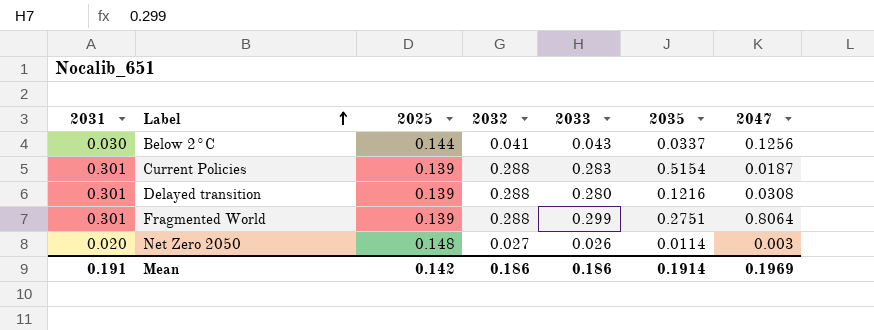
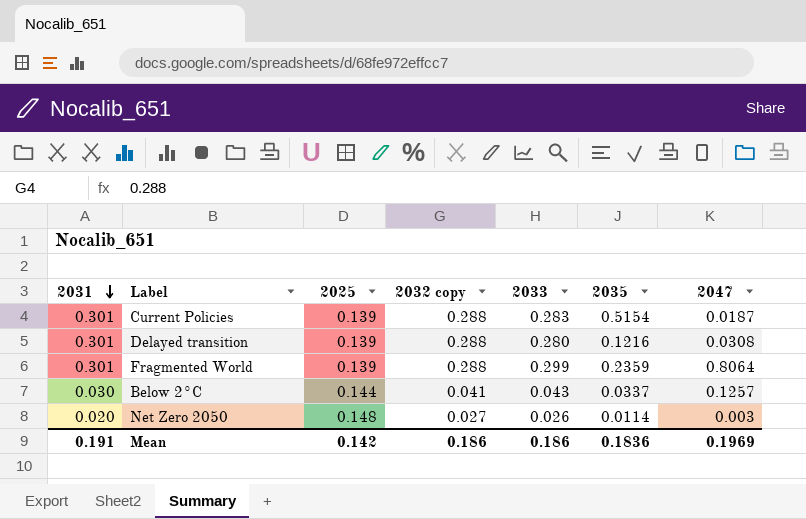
row order: Label ascending -> 2031 descending
column name: 2032 -> 2032 copy
Fragmented World | 2035: 0.2751 -> 0.2359
Below 2°C | 2047: 0.1256 -> 0.1257
Mean | 2035: 0.1914 -> 0.1836

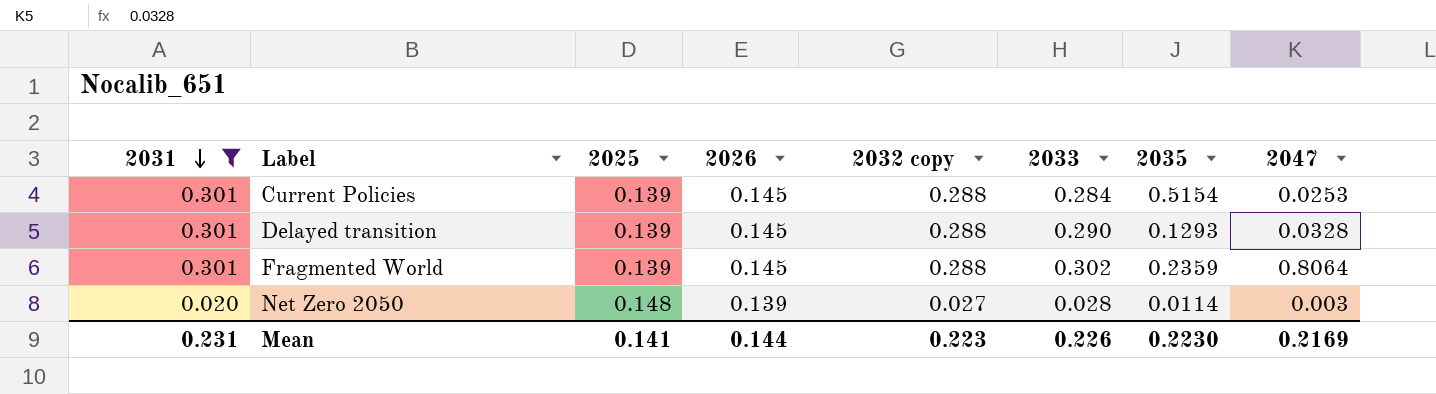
filter: none -> 2031 != 0.030
column 2026 | position: none -> 4
Current Policies | 2033: 0.283 -> 0.284
Current Policies | 2047: 0.0187 -> 0.0253
Delayed transition | 2033: 0.280 -> 0.290
Delayed transition | 2035: 0.1216 -> 0.1293
Delayed transition | 2047: 0.0308 -> 0.0328
Fragmented World | 2033: 0.299 -> 0.302
Net Zero 2050 | 2033: 0.026 -> 0.028
Mean | 2031: 0.191 -> 0.231
Mean | 2025: 0.142 -> 0.141
Mean | 2032 copy: 0.186 -> 0.223
Mean | 2033: 0.186 -> 0.226
Mean | 2035: 0.1836 -> 0.2230
Mean | 2047: 0.1969 -> 0.2169

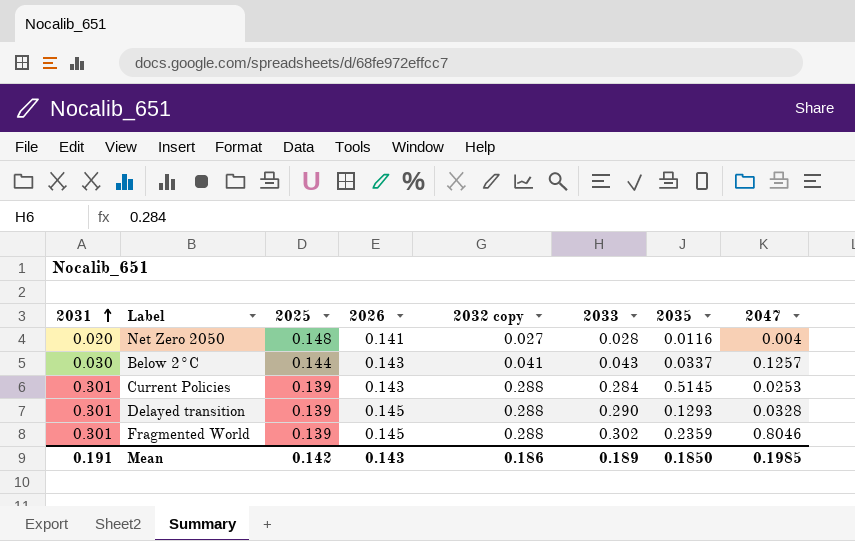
filter: 2031 != 0.030 -> none
row order: 2031 descending -> 2031 ascending
Net Zero 2050 | 2026: 0.139 -> 0.141
Net Zero 2050 | 2035: 0.0114 -> 0.0116
Net Zero 2050 | 2047: 0.003 -> 0.004
Current Policies | 2026: 0.145 -> 0.143
Current Policies | 2035: 0.5154 -> 0.5145
Fragmented World | 2047: 0.8064 -> 0.8046
Mean | 2031: 0.231 -> 0.191
Mean | 2025: 0.141 -> 0.142
Mean | 2026: 0.144 -> 0.143
Mean | 2032 copy: 0.223 -> 0.186
Mean | 2033: 0.226 -> 0.189
Mean | 2035: 0.2230 -> 0.1850
Mean | 2047: 0.2169 -> 0.1985

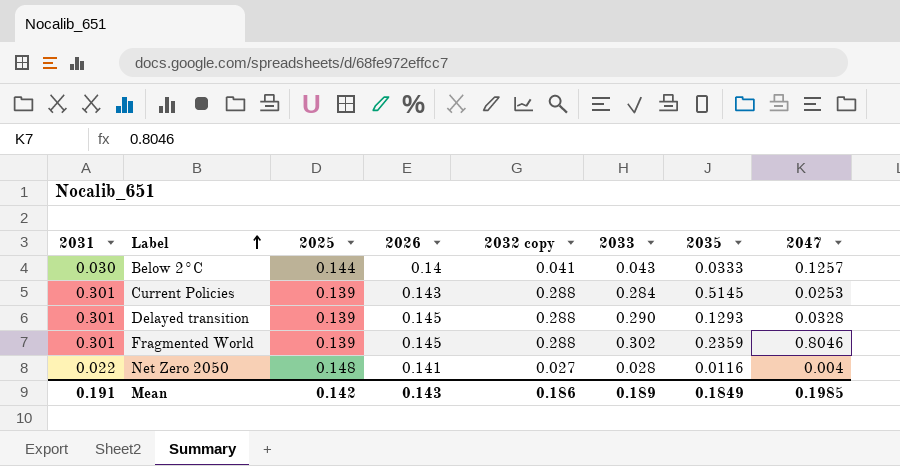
row order: 2031 ascending -> Label ascending
Below 2°C | 2026: 0.143 -> 0.14
Below 2°C | 2035: 0.0337 -> 0.0333
Net Zero 2050 | 2031: 0.020 -> 0.022
Mean | 2035: 0.1850 -> 0.1849

